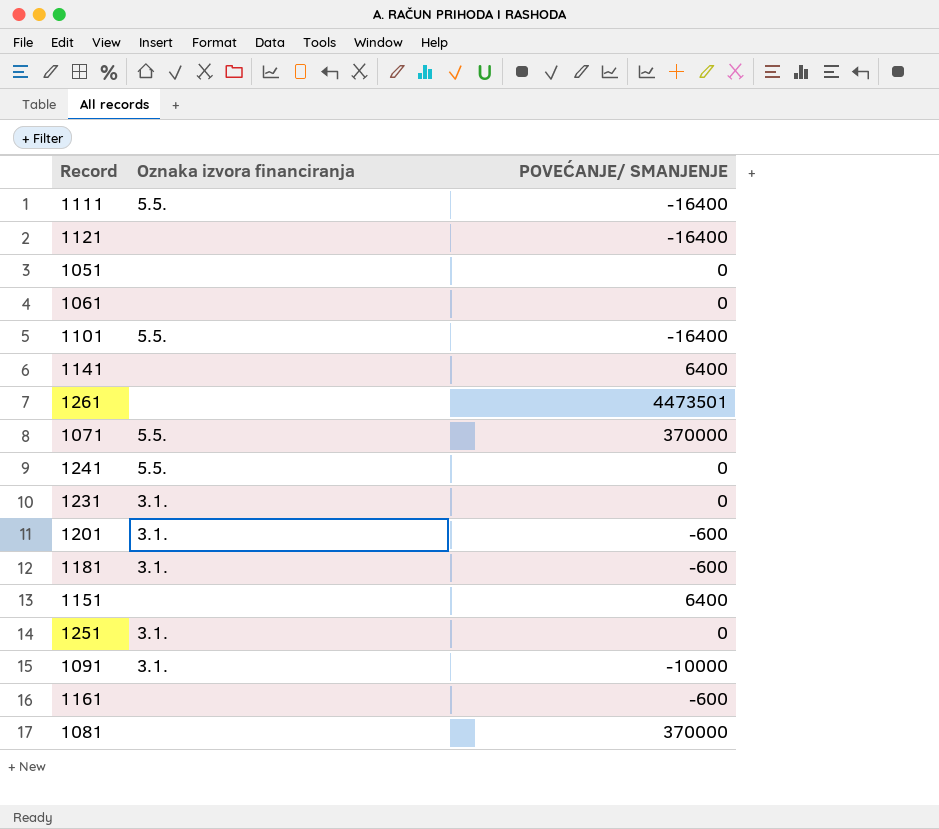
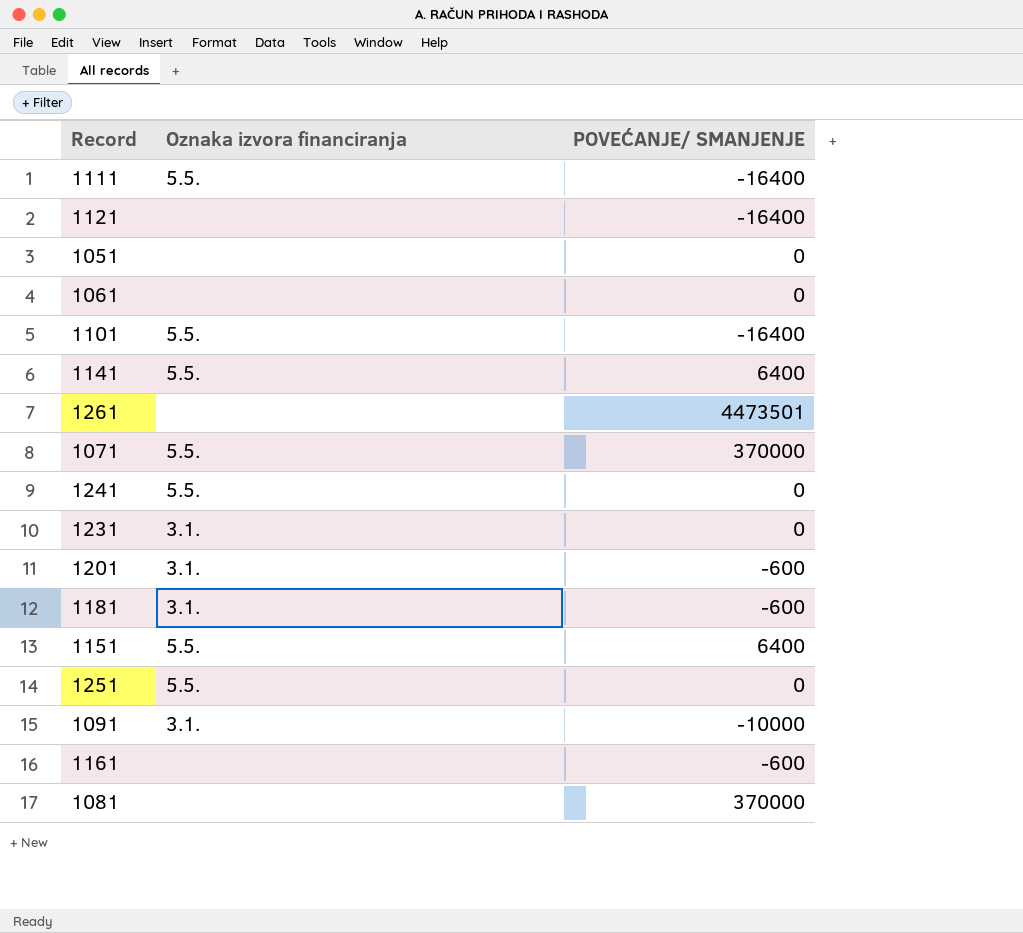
1141 | Oznaka izvora financiranja: none -> 5.5.
1151 | Oznaka izvora financiranja: none -> 5.5.
1251 | Oznaka izvora financiranja: 3.1. -> 5.5.

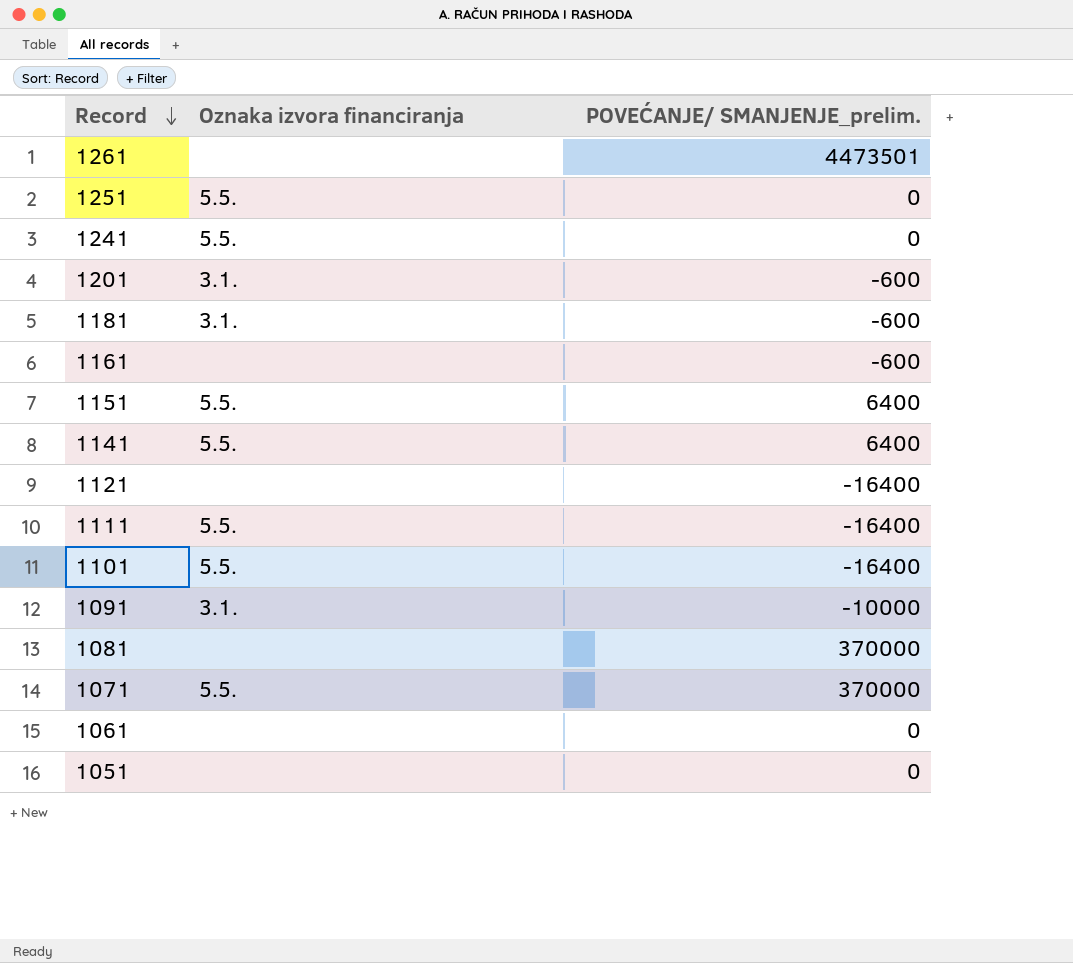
row order: none -> Record descending
column name: POVEĆANJE/ SMANJENJE -> POVEĆANJE/ SMANJENJE_prelim.
row 1231: 3.1. | 0 -> none

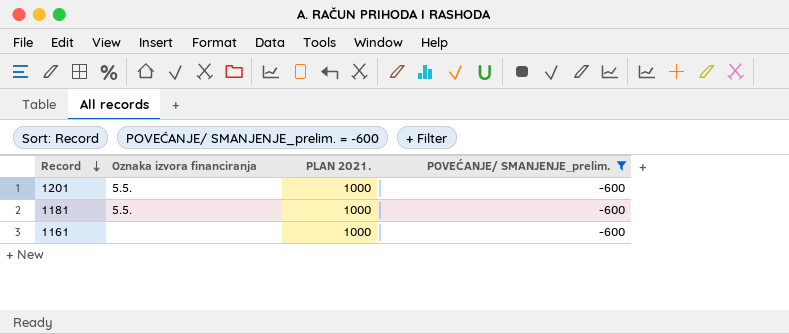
filter: none -> POVEĆANJE/ SMANJENJE_prelim. = -600
column PLAN 2021. | position: none -> 3
1201 | Oznaka izvora financiranja: 3.1. -> 5.5.
1181 | Oznaka izvora financiranja: 3.1. -> 5.5.

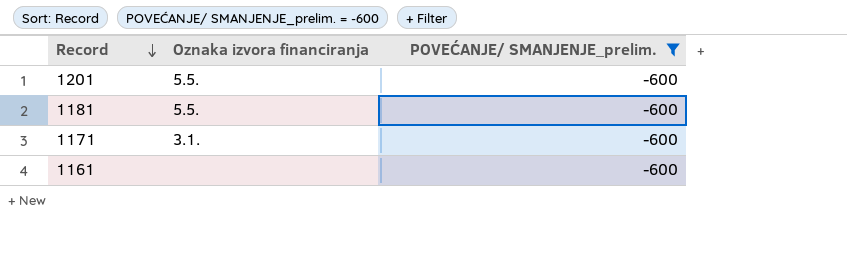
column PLAN 2021. | position: 3 -> none
row 1171: none -> 3.1. | -600

